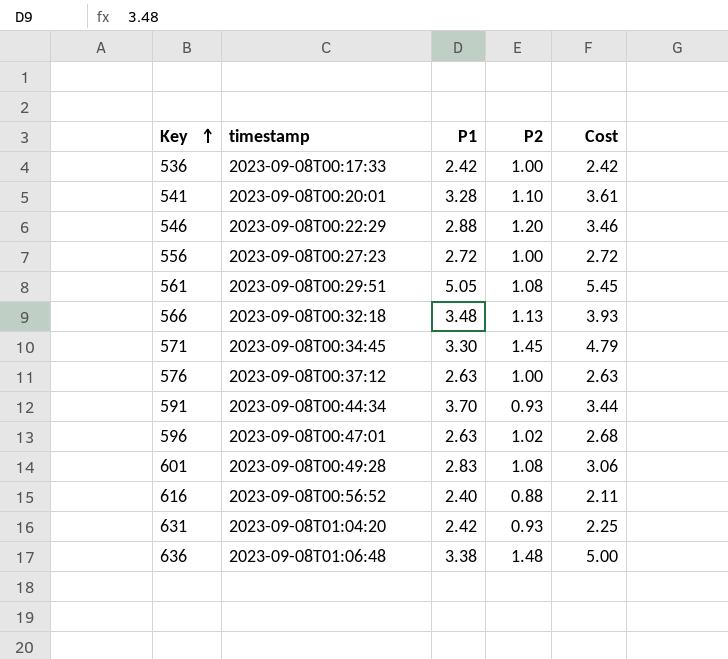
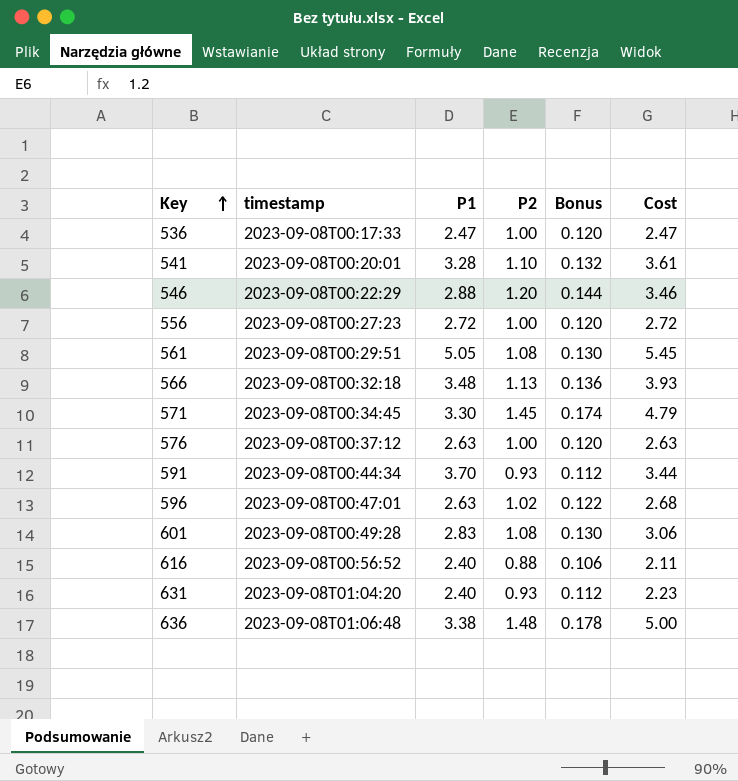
column Bonus | formula: none -> [P2] * 0.12
536 | P1: 2.42 -> 2.47
536 | Cost: 2.42 -> 2.47
631 | P1: 2.42 -> 2.40
631 | Cost: 2.25 -> 2.23

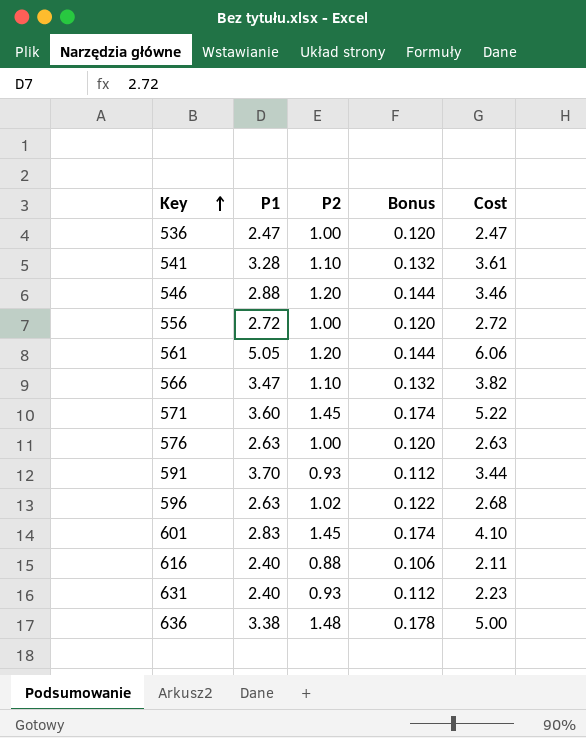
column timestamp | position: 2 -> none
561 | P2: 1.08 -> 1.20
561 | Bonus: 0.130 -> 0.144
561 | Cost: 5.45 -> 6.06
566 | P1: 3.48 -> 3.47
566 | P2: 1.13 -> 1.10
566 | Bonus: 0.136 -> 0.132
566 | Cost: 3.93 -> 3.82
571 | P1: 3.30 -> 3.60
571 | Cost: 4.79 -> 5.22
601 | P2: 1.08 -> 1.45
601 | Bonus: 0.130 -> 0.174
601 | Cost: 3.06 -> 4.10

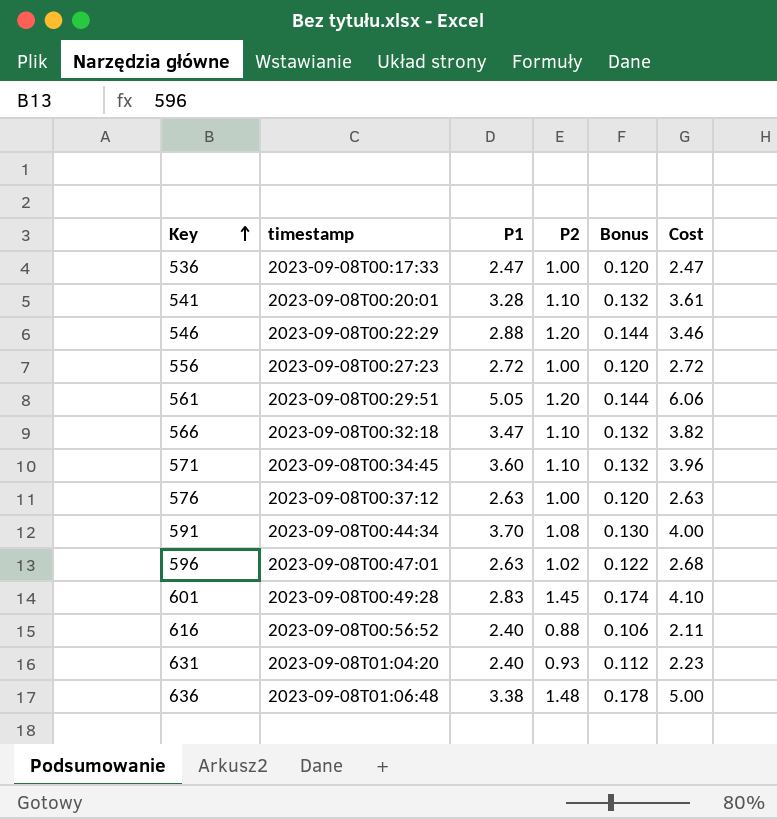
column timestamp | position: none -> 2
571 | P2: 1.45 -> 1.10
571 | Bonus: 0.174 -> 0.132
571 | Cost: 5.22 -> 3.96
591 | P2: 0.93 -> 1.08
591 | Bonus: 0.112 -> 0.130
591 | Cost: 3.44 -> 4.00

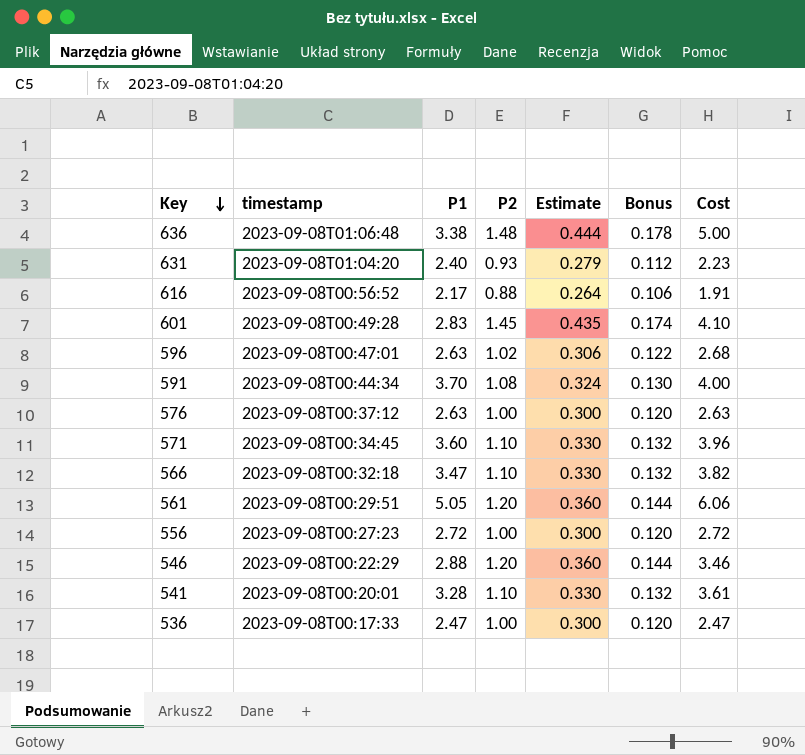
row order: Key ascending -> Key descending
column Estimate | formula: none -> [P2] * 0.3
616 | P1: 2.40 -> 2.17
616 | Cost: 2.11 -> 1.91

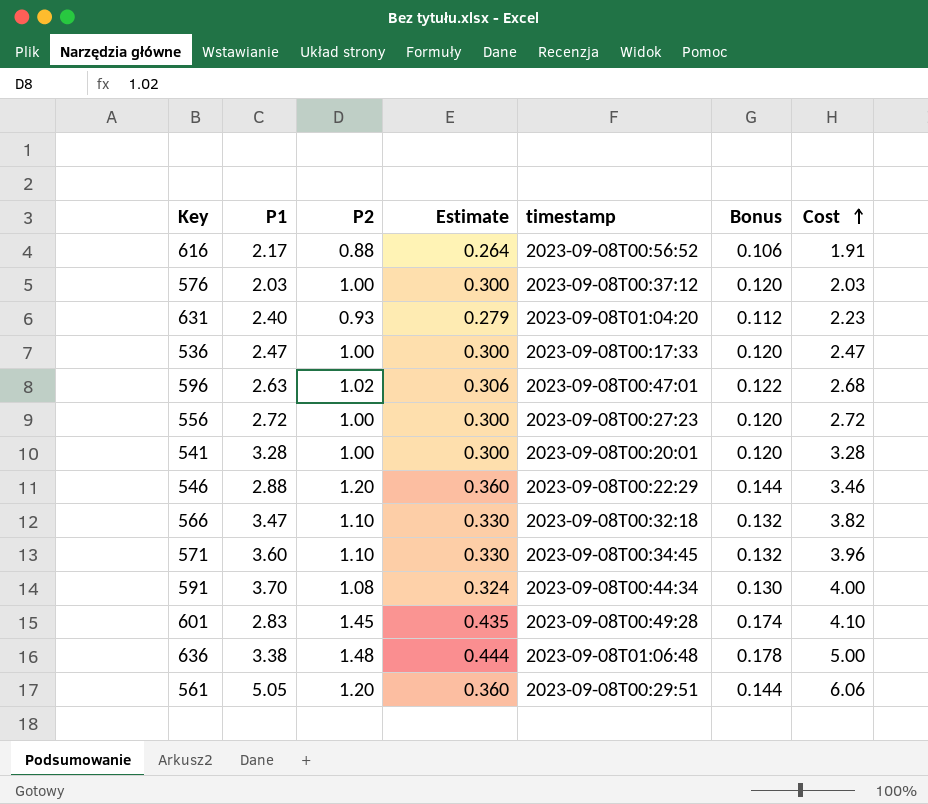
row order: Key descending -> Cost ascending
column timestamp | position: 2 -> 5
576 | P1: 2.63 -> 2.03
576 | Cost: 2.63 -> 2.03
541 | P2: 1.10 -> 1.00
541 | Estimate: 0.330 -> 0.300
541 | Bonus: 0.132 -> 0.120
541 | Cost: 3.61 -> 3.28

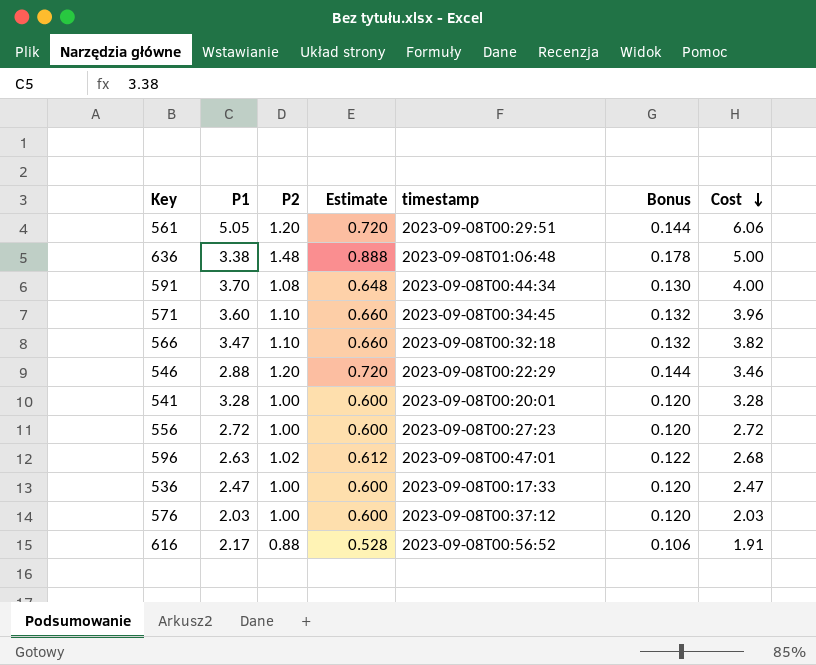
row order: Cost ascending -> Cost descending
column Estimate | formula: [P2] * 0.3 -> [P2] * 0.6
row 631: 2.40 | 0.93 | 0.279 | 2023-09-08T01:04:20 | 0.112 | 2.23 -> none
row 601: 2.83 | 1.45 | 0.435 | 2023-09-08T00:49:28 | 0.174 | 4.10 -> none

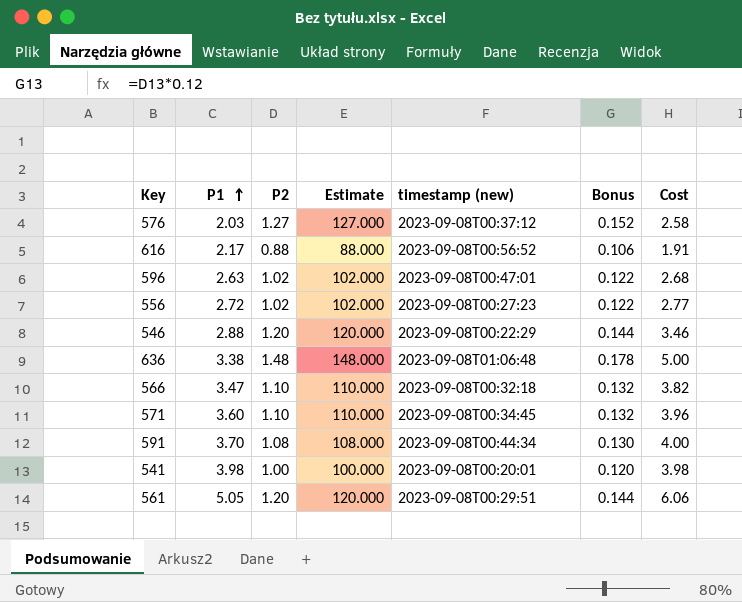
row order: Cost descending -> P1 ascending
column Estimate | formula: [P2] * 0.6 -> [P2] * 100
column name: timestamp -> timestamp (new)
row 536: 2.47 | 1.00 | 0.600 | 2023-09-08T00:17:33 | 0.120 | 2.47 -> none
576 | P2: 1.00 -> 1.27
576 | Bonus: 0.120 -> 0.152
576 | Cost: 2.03 -> 2.58
556 | P2: 1.00 -> 1.02
556 | Bonus: 0.120 -> 0.122
556 | Cost: 2.72 -> 2.77
541 | P1: 3.28 -> 3.98
541 | Cost: 3.28 -> 3.98

